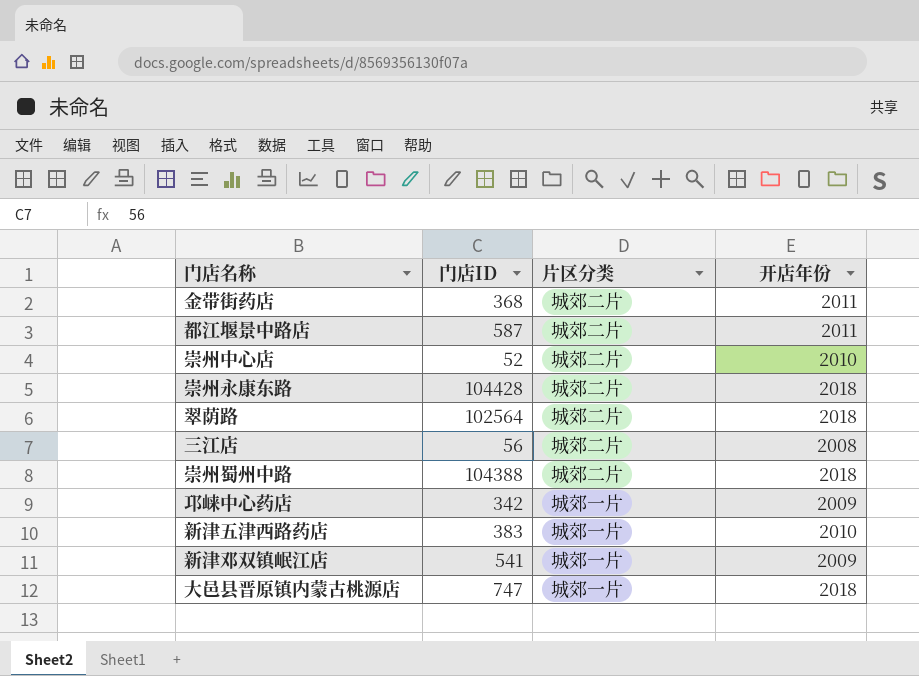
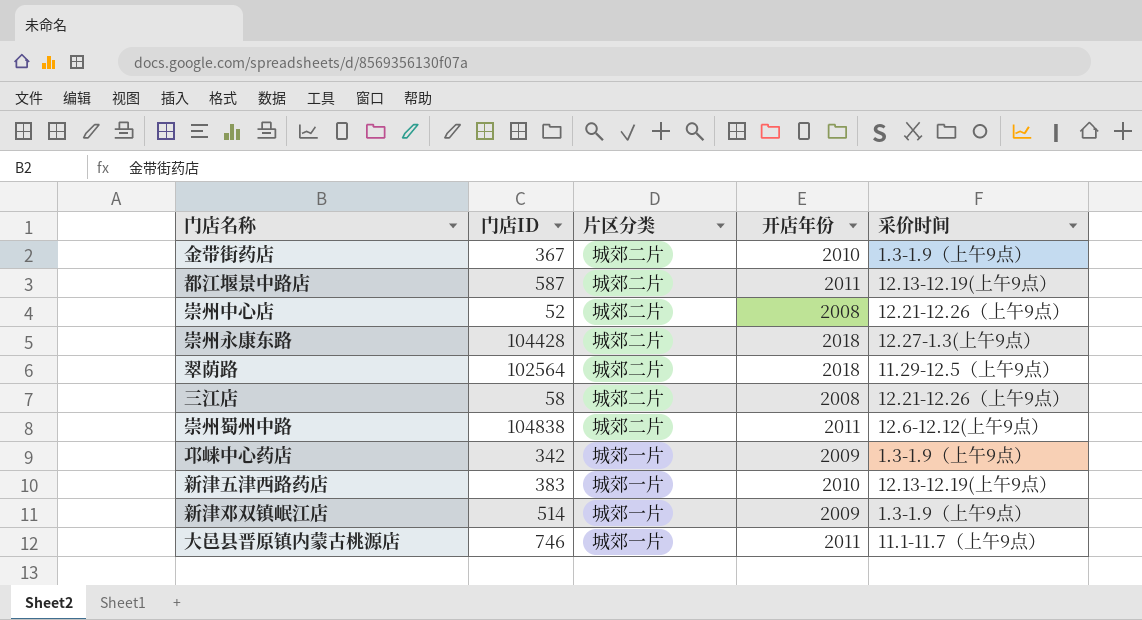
column 采价时间 | position: none -> 5
金带街药店 | 门店ID: 368 -> 367
金带街药店 | 开店年份: 2011 -> 2010
崇州中心店 | 开店年份: 2010 -> 2008
三江店 | 门店ID: 56 -> 58
崇州蜀州中路 | 门店ID: 104388 -> 104838
崇州蜀州中路 | 开店年份: 2018 -> 2011
新津邓双镇岷江店 | 门店ID: 541 -> 514
大邑县晋原镇内蒙古桃源店 | 门店ID: 747 -> 746
大邑县晋原镇内蒙古桃源店 | 开店年份: 2018 -> 2011

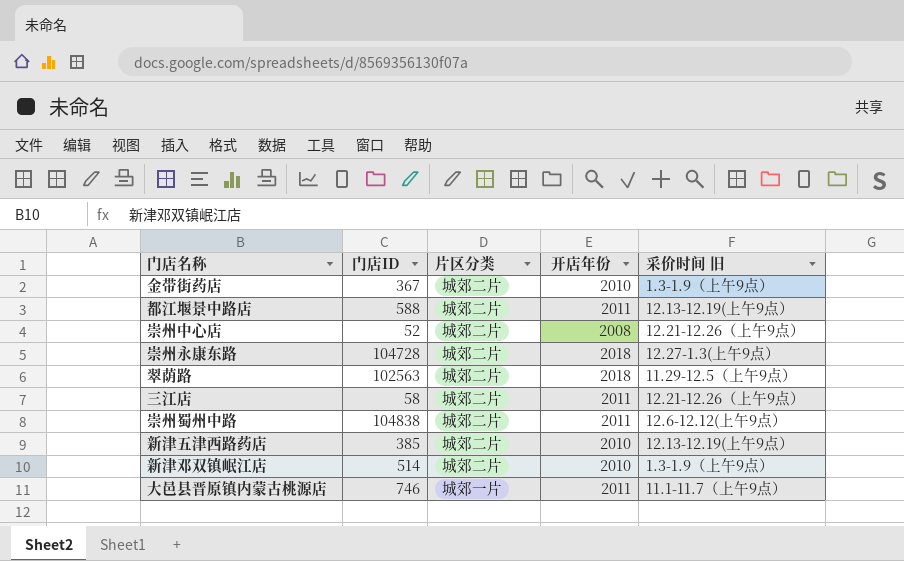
column name: 采价时间 -> 采价时间 旧
row 邛崃中心药店: 342 | 城郊一片 | 2009 | 1.3-1.9（上午9点） -> none
都江堰景中路店 | 门店ID: 587 -> 588
崇州永康东路 | 门店ID: 104428 -> 104728
翠荫路 | 门店ID: 102564 -> 102563
三江店 | 开店年份: 2008 -> 2011
新津五津西路药店 | 门店ID: 383 -> 385
新津五津西路药店 | 片区分类: 城郊一片 -> 城郊二片
新津邓双镇岷江店 | 片区分类: 城郊一片 -> 城郊二片
新津邓双镇岷江店 | 开店年份: 2009 -> 2010

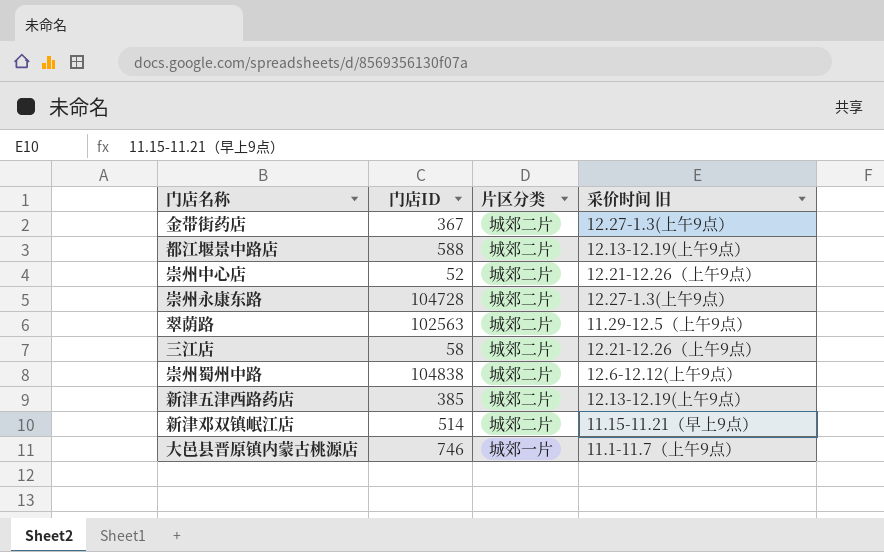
column 开店年份 | position: 4 -> none
金带街药店 | 采价时间 旧: 1.3-1.9（上午9点） -> 12.27-1.3(上午9点）
新津邓双镇岷江店 | 采价时间 旧: 1.3-1.9（上午9点） -> 11.15-11.21（早上9点）

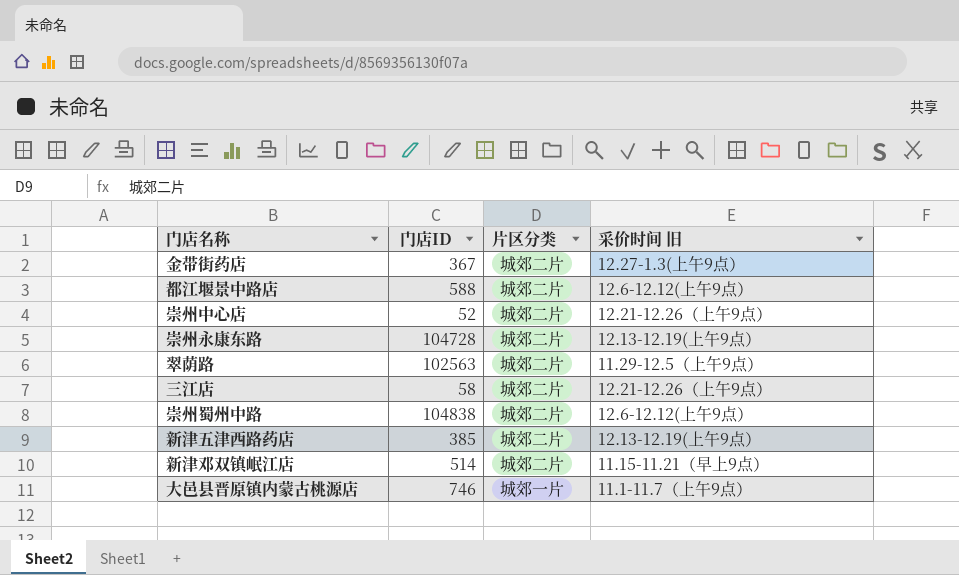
都江堰景中路店 | 采价时间 旧: 12.13-12.19(上午9点） -> 12.6-12.12(上午9点）
崇州永康东路 | 采价时间 旧: 12.27-1.3(上午9点） -> 12.13-12.19(上午9点）

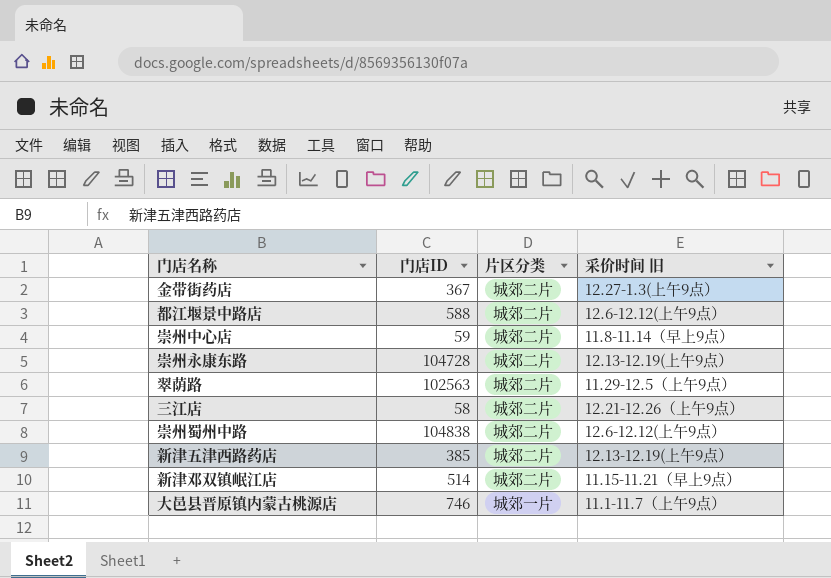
崇州中心店 | 门店ID: 52 -> 59
崇州中心店 | 采价时间 旧: 12.21-12.26（上午9点） -> 11.8-11.14（早上9点）

